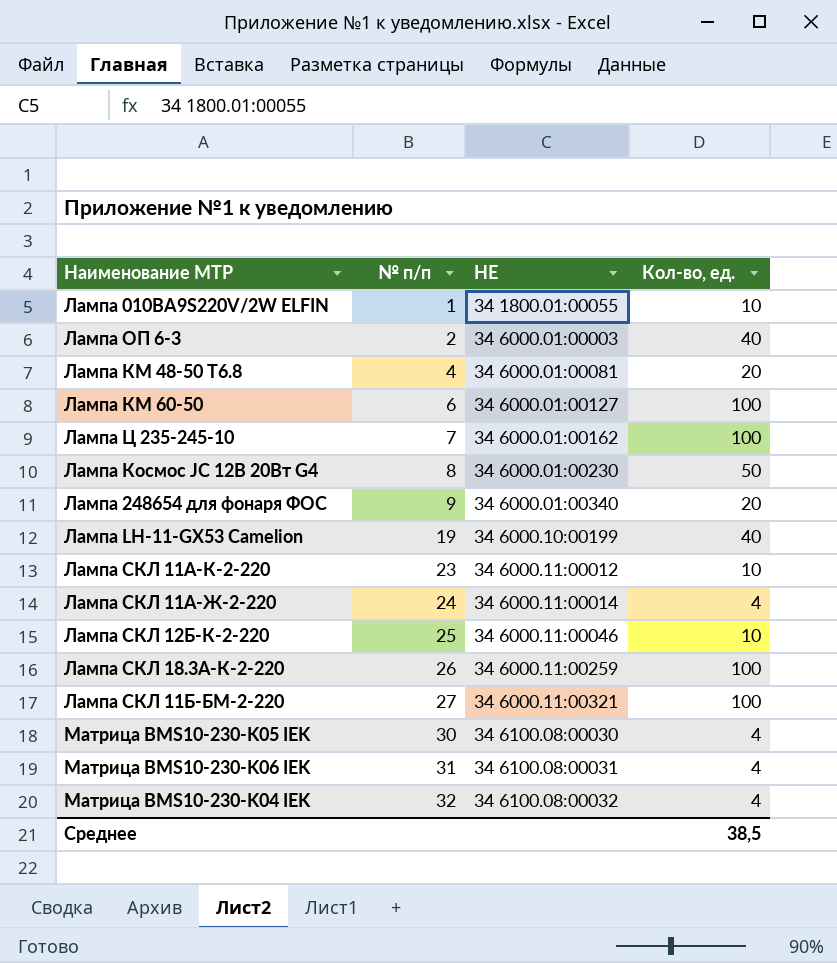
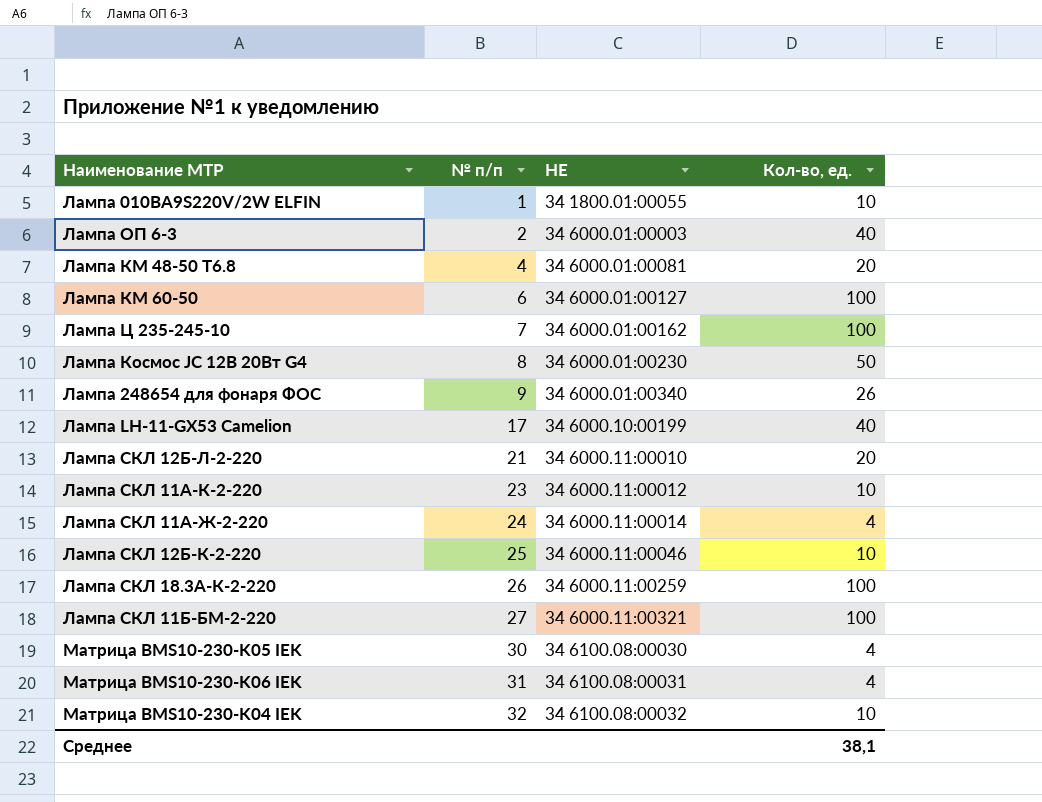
Лампа 248654 для фонаря ФОС | Кол-во, ед.: 20 -> 26
Лампа LH-11-GX53 Camelion | № п/п: 19 -> 17
row Лампа СКЛ 12Б-Л-2-220: none -> 21 | 34 6000.11:00010 | 20
Матрица BMS10-230-K04 IEK | Кол-во, ед.: 4 -> 10
Среднее | Кол-во, ед.: 38,5 -> 38,1

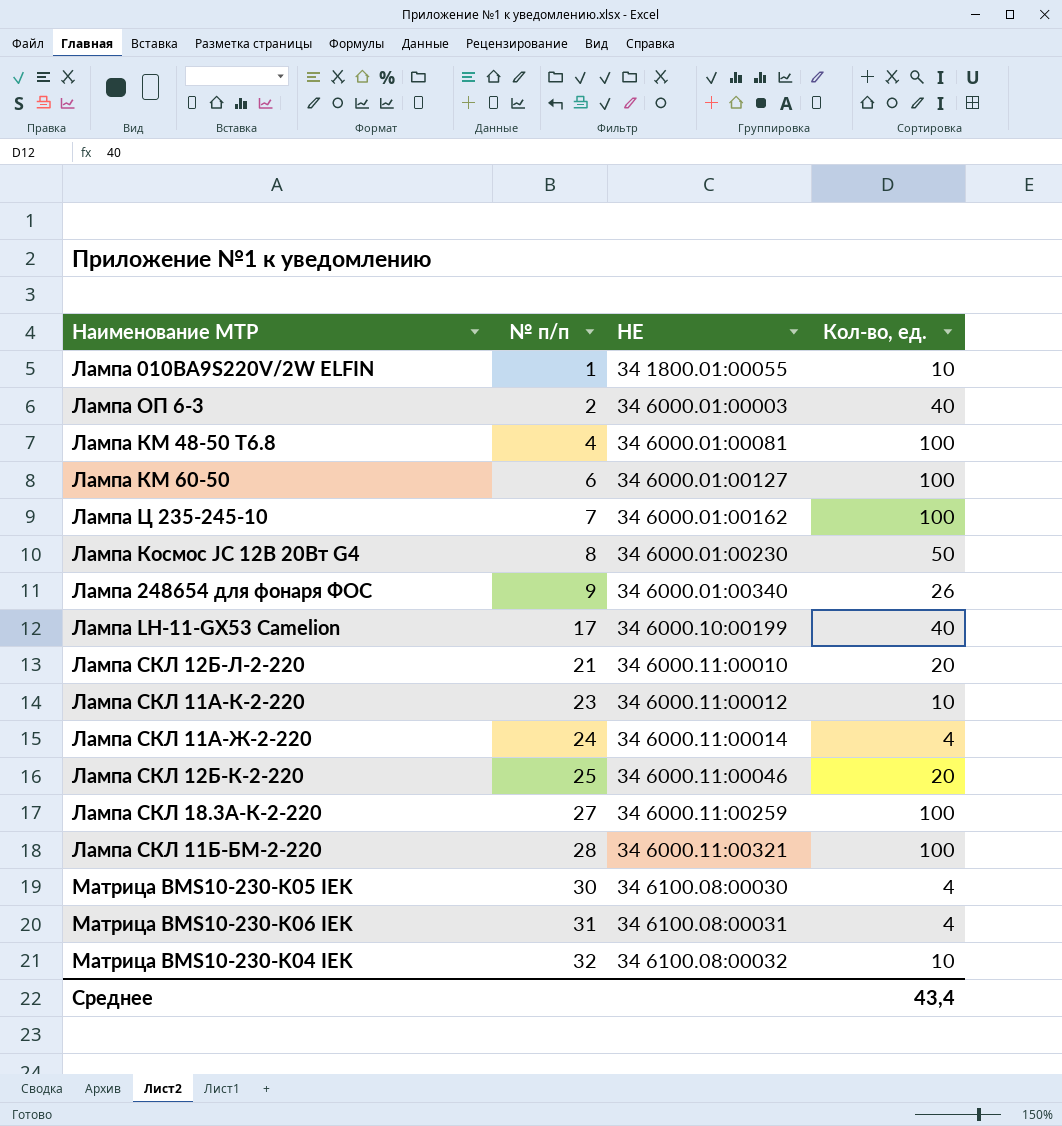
Лампа КМ 48-50 T6.8 | Кол-во, ед.: 20 -> 100
Лампа СКЛ 12Б-К-2-220 | Кол-во, ед.: 10 -> 20
Лампа СКЛ 18.3А-К-2-220 | № п/п: 26 -> 27
Лампа СКЛ 11Б-БМ-2-220 | № п/п: 27 -> 28
Среднее | Кол-во, ед.: 38,1 -> 43,4

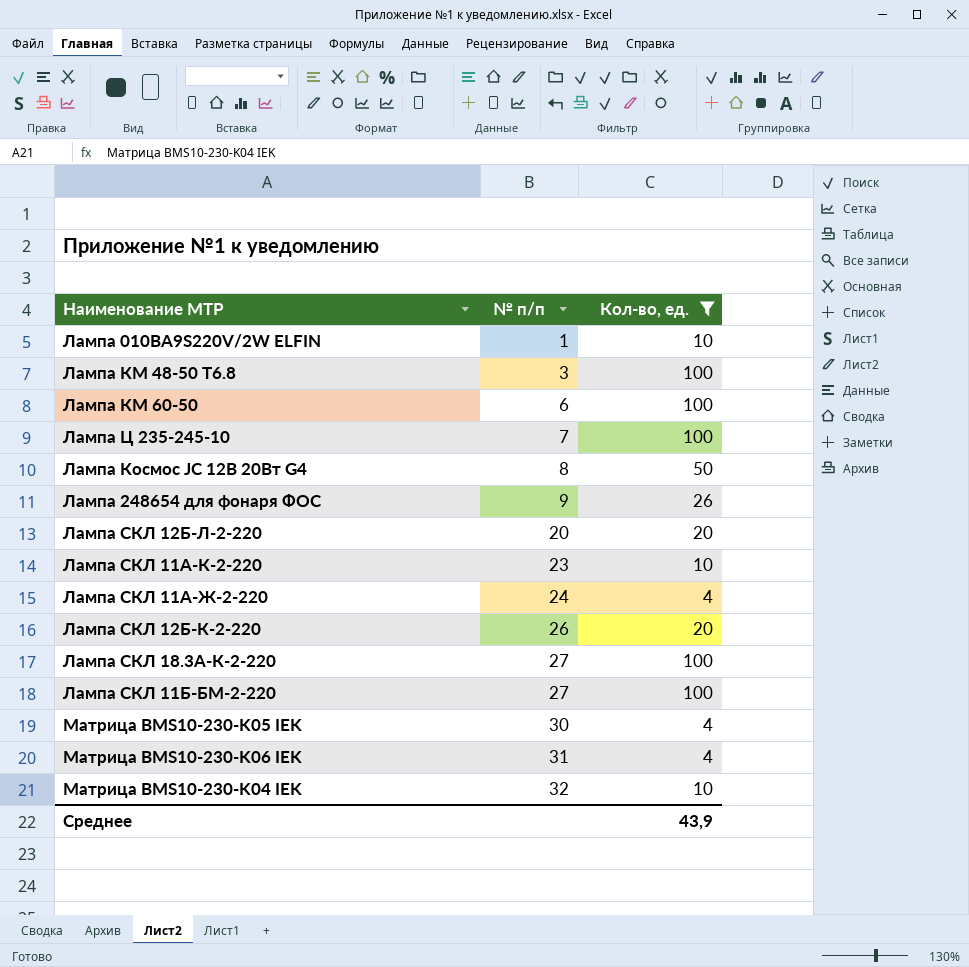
filter: none -> Кол-во, ед. != 40
column НЕ | position: 3 -> none
Лампа КМ 48-50 T6.8 | № п/п: 4 -> 3
Лампа СКЛ 12Б-Л-2-220 | № п/п: 21 -> 20
Лампа СКЛ 12Б-К-2-220 | № п/п: 25 -> 26
Лампа СКЛ 11Б-БМ-2-220 | № п/п: 28 -> 27
Среднее | Кол-во, ед.: 43,4 -> 43,9

